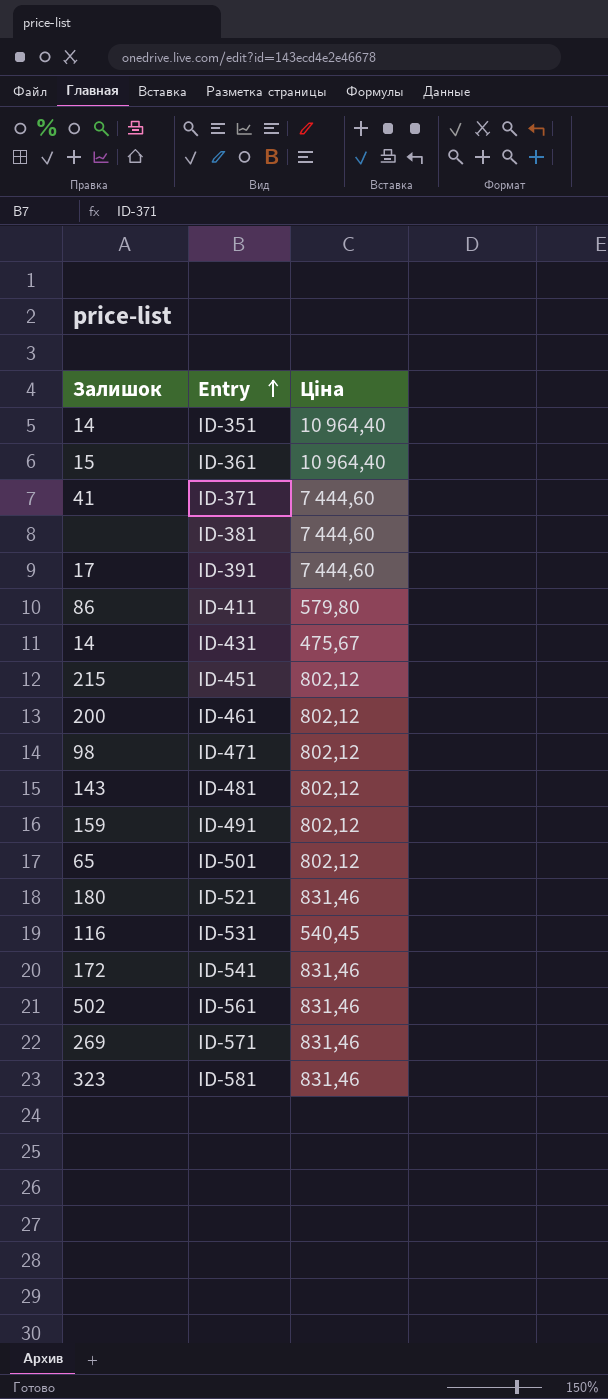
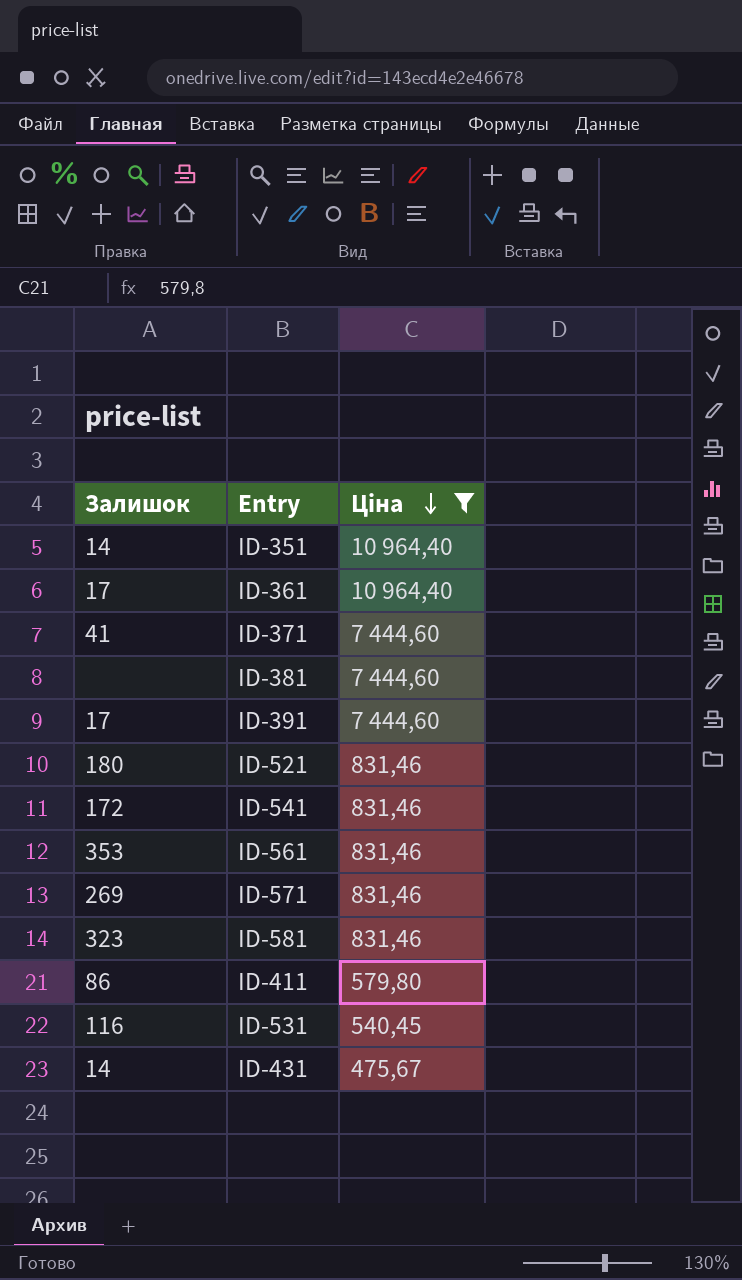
filter: none -> Ціна != 802,12
row order: Entry ascending -> Ціна descending
ID-361 | Залишок: 15 -> 17
ID-561 | Залишок: 502 -> 353

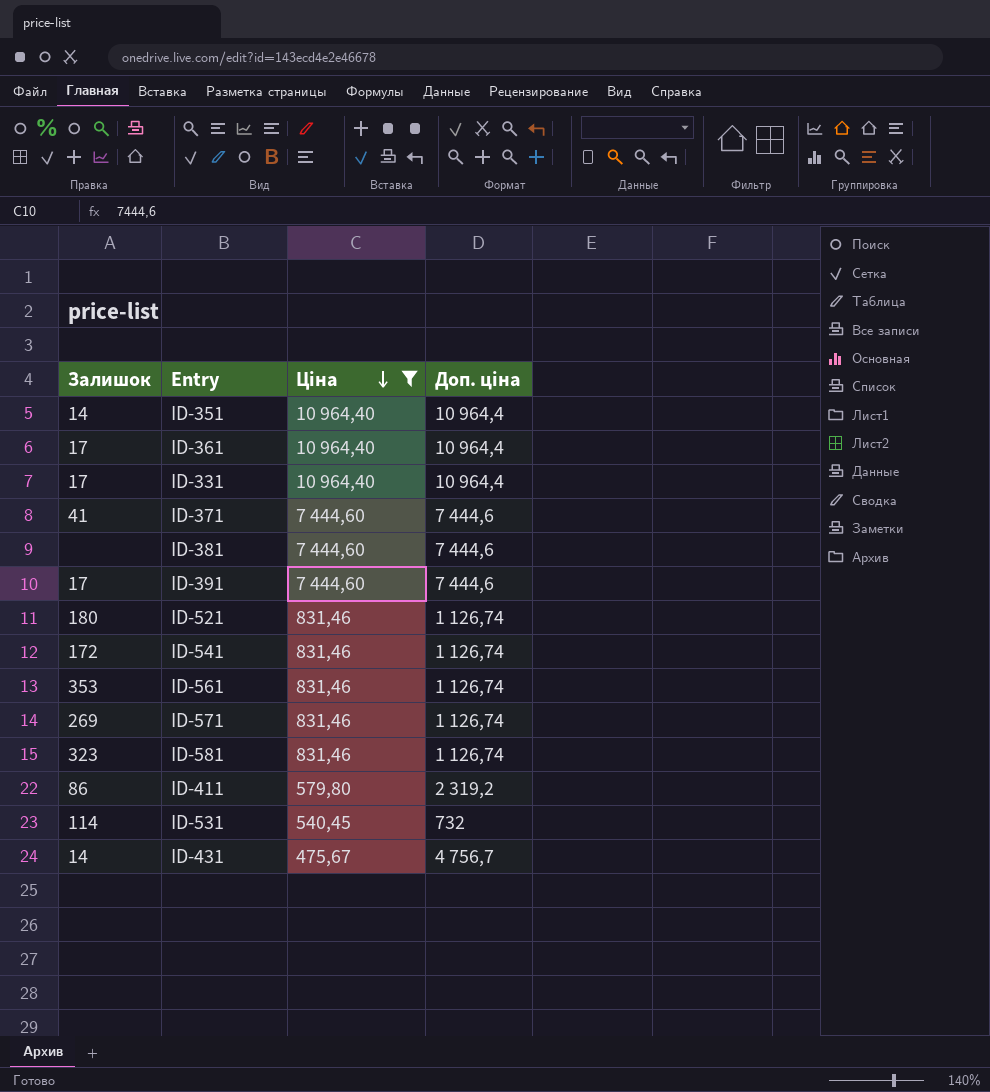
column Доп. ціна | position: none -> 4
row ID-331: none -> 17 | 10 964,40 | 10 964,4
ID-531 | Залишок: 116 -> 114

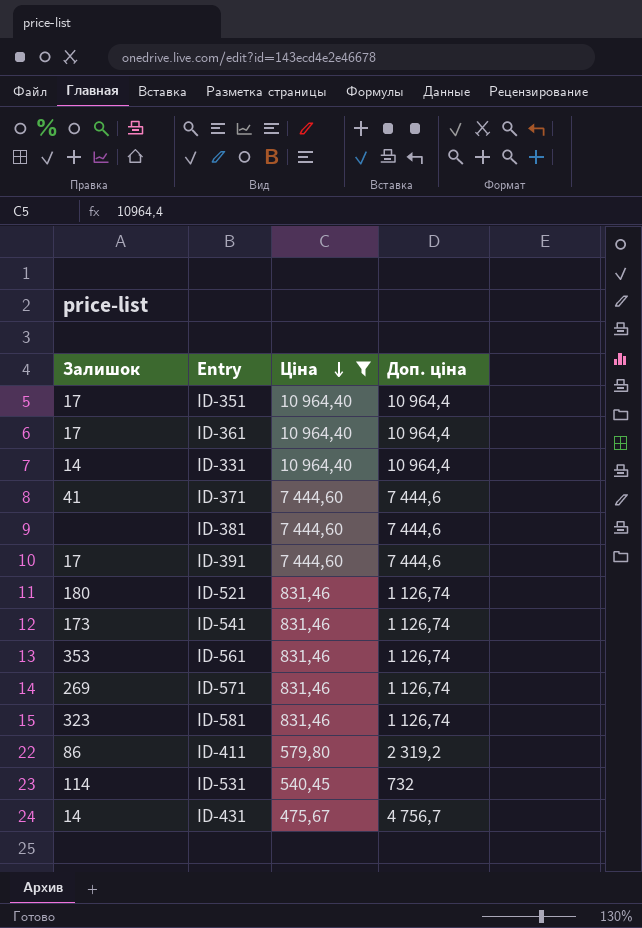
ID-351 | Залишок: 14 -> 17
ID-331 | Залишок: 17 -> 14
ID-541 | Залишок: 172 -> 173

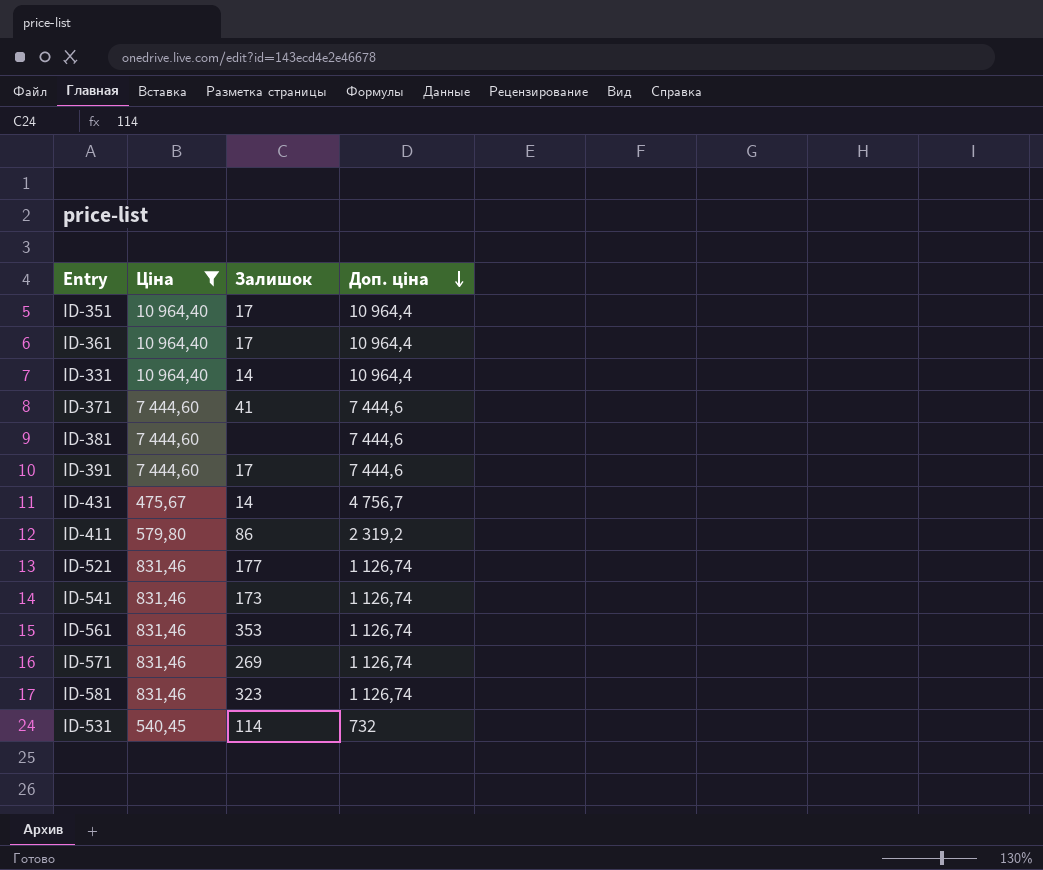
row order: Ціна descending -> Доп. ціна descending
column Залишок | position: 1 -> 3
ID-521 | Залишок: 180 -> 177

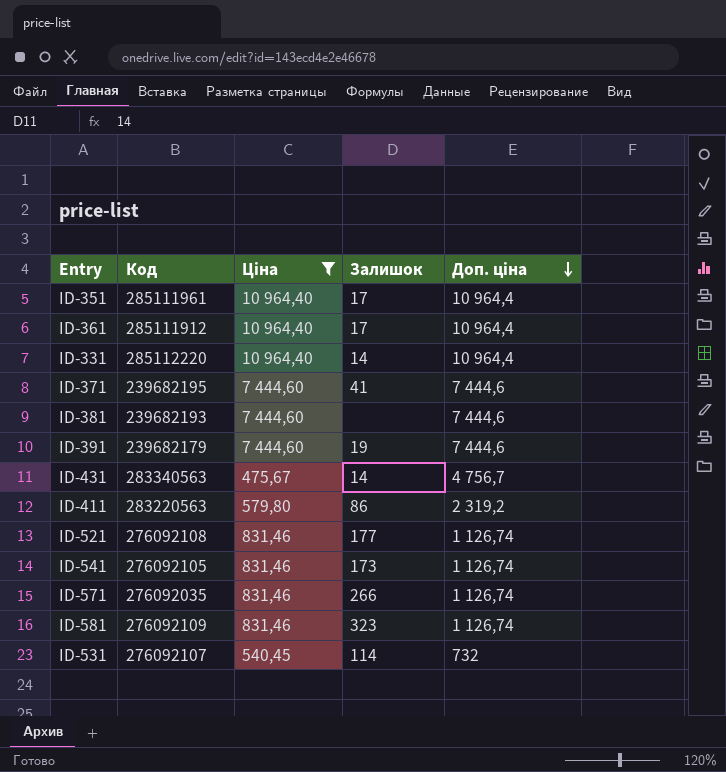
column Код | position: none -> 2
row ID-561: 831,46 | 353 | 1 126,74 -> none
ID-391 | Залишок: 17 -> 19
ID-571 | Залишок: 269 -> 266

